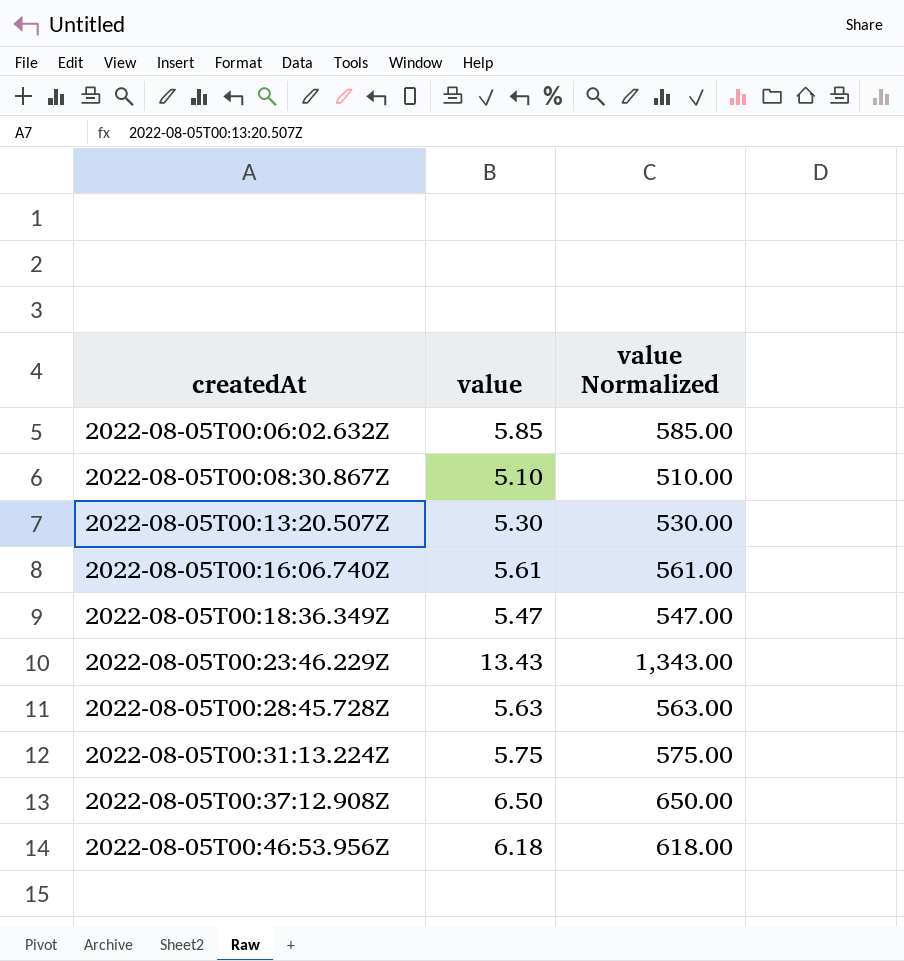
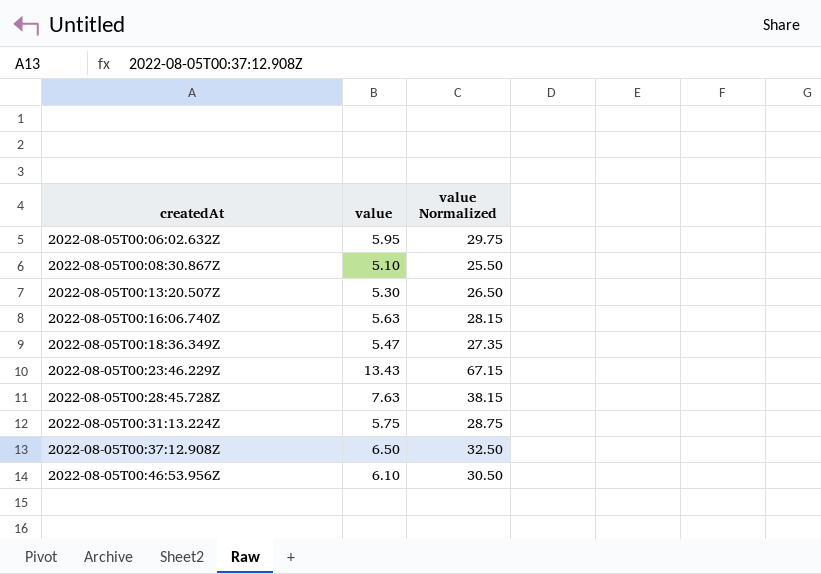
column value Normalized | formula: [value] * 100 -> [value] * 5
2022-08-05T00:06:02.632Z | value: 5.85 -> 5.95
2022-08-05T00:16:06.740Z | value: 5.61 -> 5.63
2022-08-05T00:28:45.728Z | value: 5.63 -> 7.63
2022-08-05T00:46:53.956Z | value: 6.18 -> 6.10

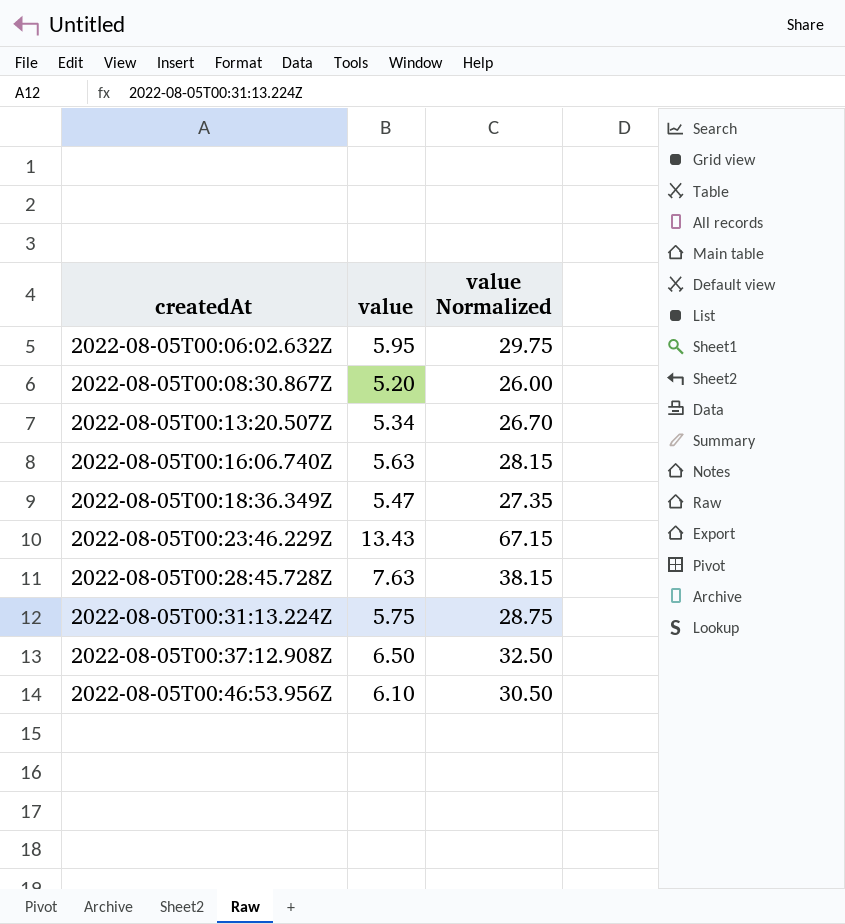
2022-08-05T00:08:30.867Z | value: 5.10 -> 5.20
2022-08-05T00:08:30.867Z | value Normalized: 25.50 -> 26.00
2022-08-05T00:13:20.507Z | value: 5.30 -> 5.34
2022-08-05T00:13:20.507Z | value Normalized: 26.50 -> 26.70

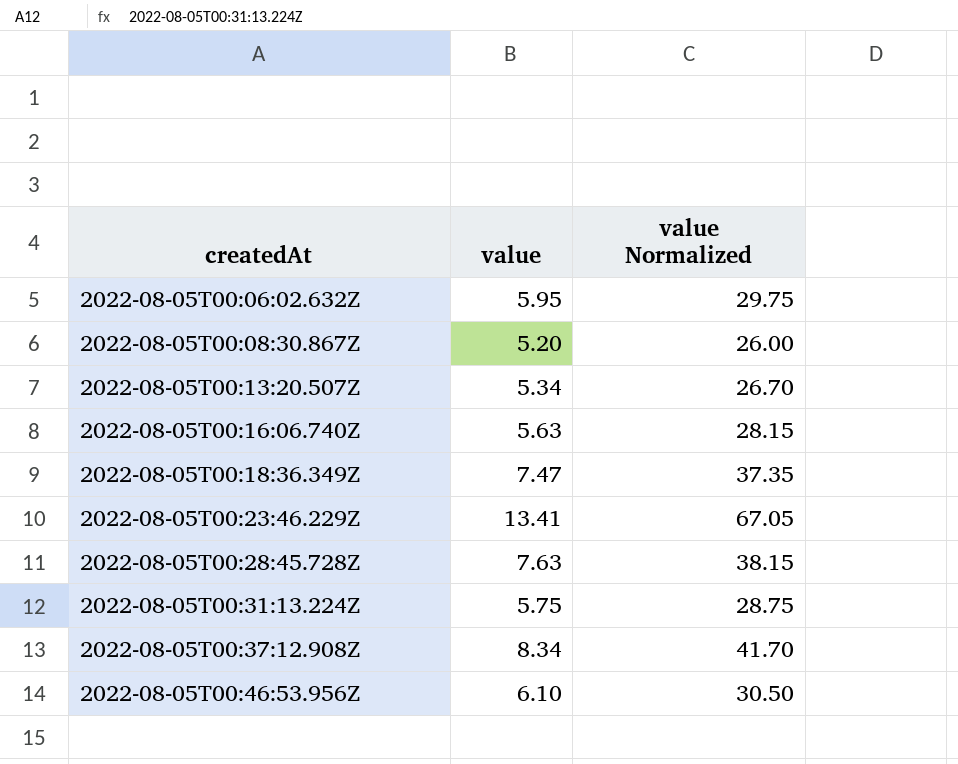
2022-08-05T00:18:36.349Z | value: 5.47 -> 7.47
2022-08-05T00:18:36.349Z | value Normalized: 27.35 -> 37.35
2022-08-05T00:23:46.229Z | value: 13.43 -> 13.41
2022-08-05T00:23:46.229Z | value Normalized: 67.15 -> 67.05
2022-08-05T00:37:12.908Z | value: 6.50 -> 8.34
2022-08-05T00:37:12.908Z | value Normalized: 32.50 -> 41.70

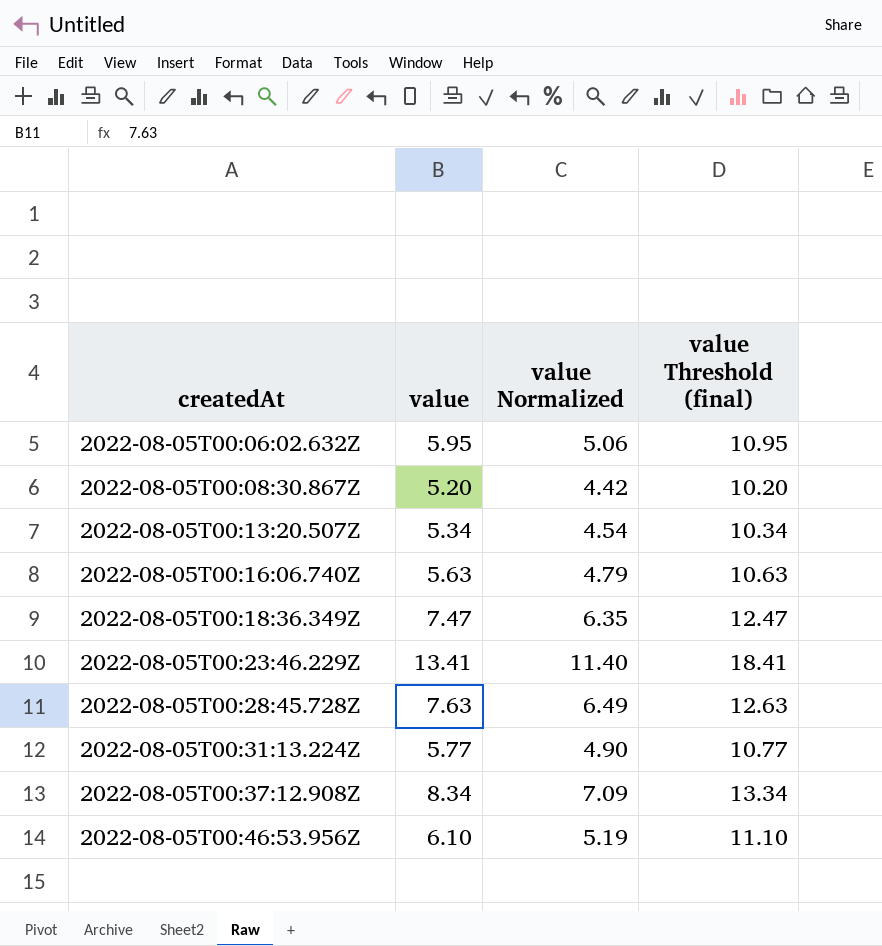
column value Normalized | formula: [value] * 5 -> [value] * 0.85
column value Threshold (final) | formula: none -> [value] + 5
2022-08-05T00:31:13.224Z | value: 5.75 -> 5.77

